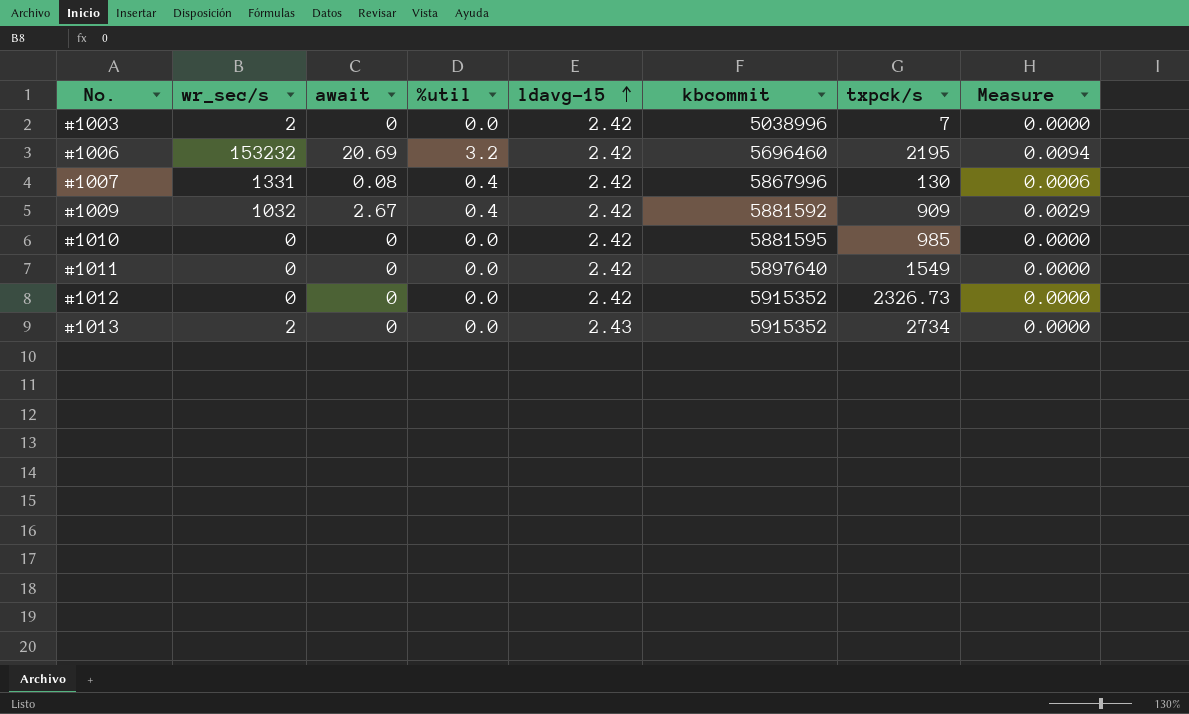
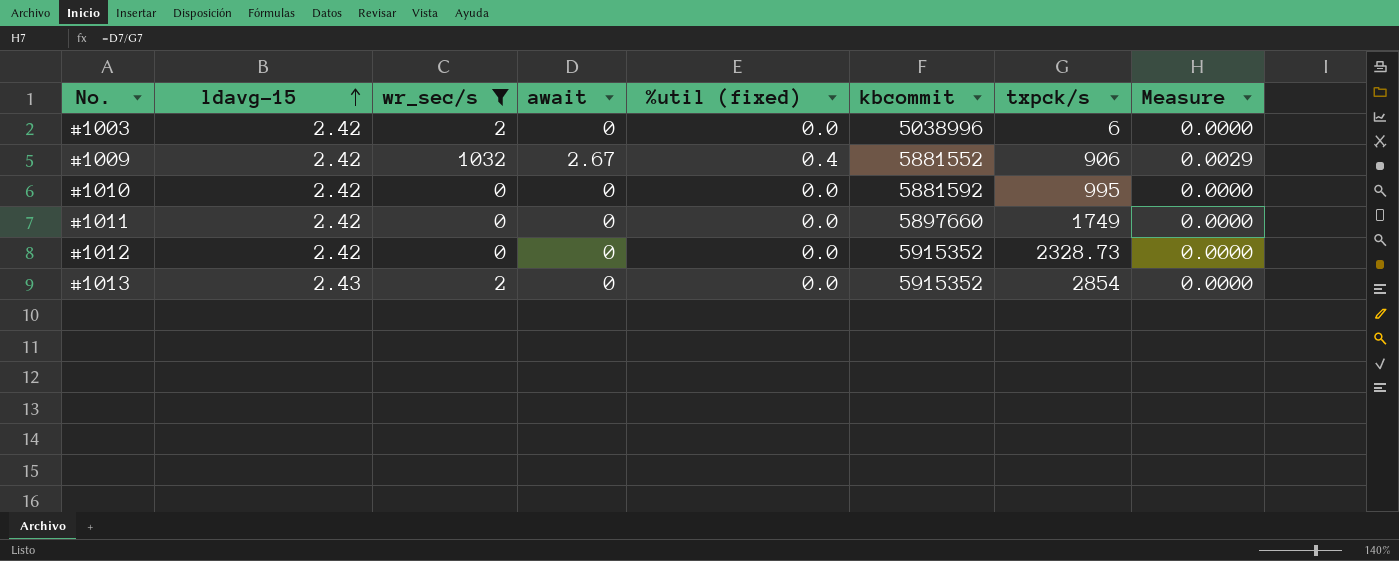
filter: none -> wr_sec/s <= 1032
column ldavg-15 | position: 5 -> 2
column name: %util -> %util (fixed)
#1003 | txpck/s: 7 -> 6
#1009 | kbcommit: 5881592 -> 5881552
#1009 | txpck/s: 909 -> 906
#1010 | kbcommit: 5881595 -> 5881592
#1010 | txpck/s: 985 -> 995
#1011 | kbcommit: 5897640 -> 5897660
#1011 | txpck/s: 1549 -> 1749
#1012 | txpck/s: 2326.73 -> 2328.73
#1013 | txpck/s: 2734 -> 2854

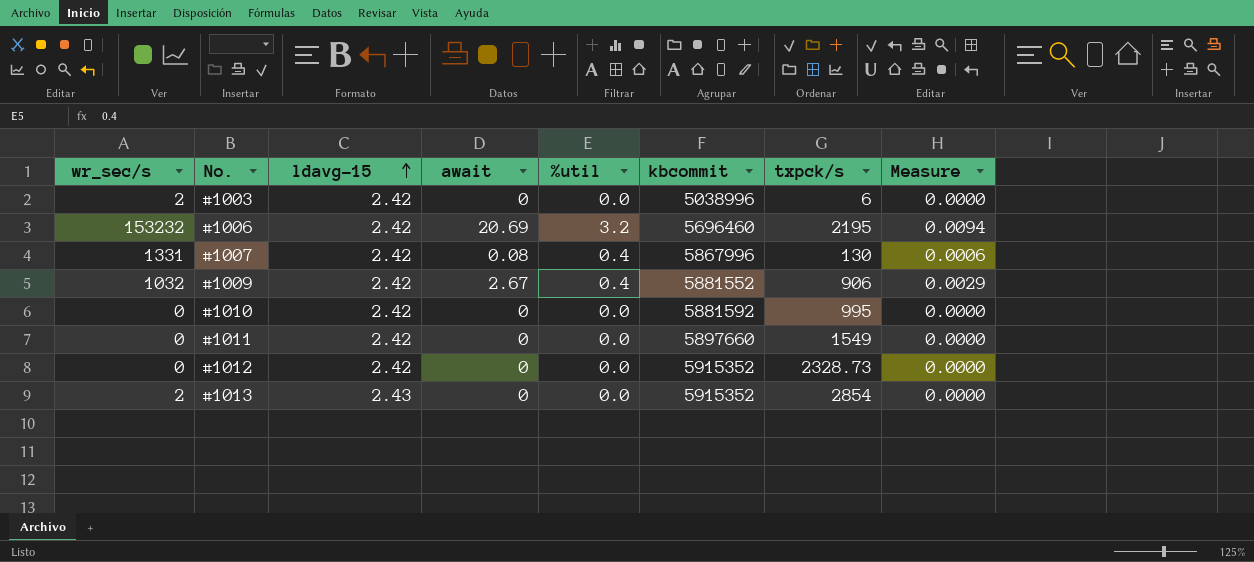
filter: wr_sec/s <= 1032 -> none
column wr_sec/s | position: 3 -> 1
column name: %util (fixed) -> %util
#1011 | txpck/s: 1749 -> 1549

